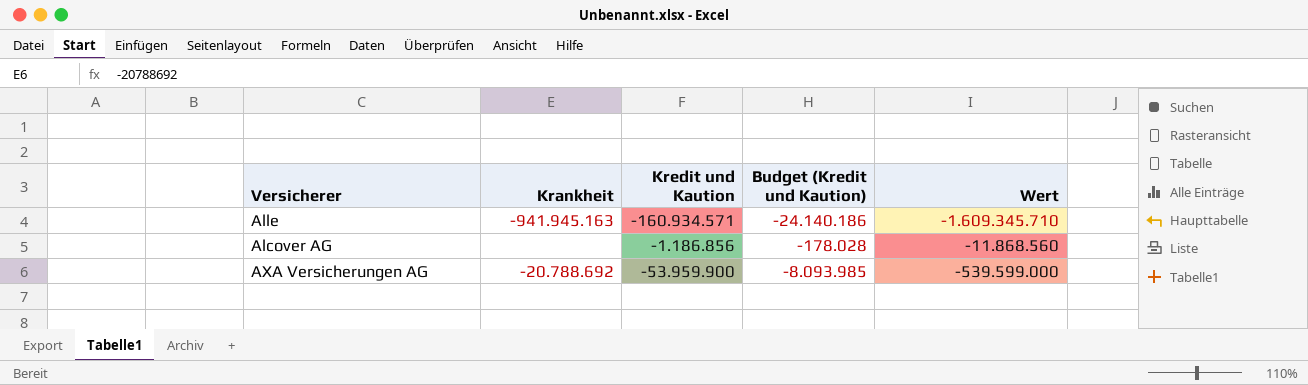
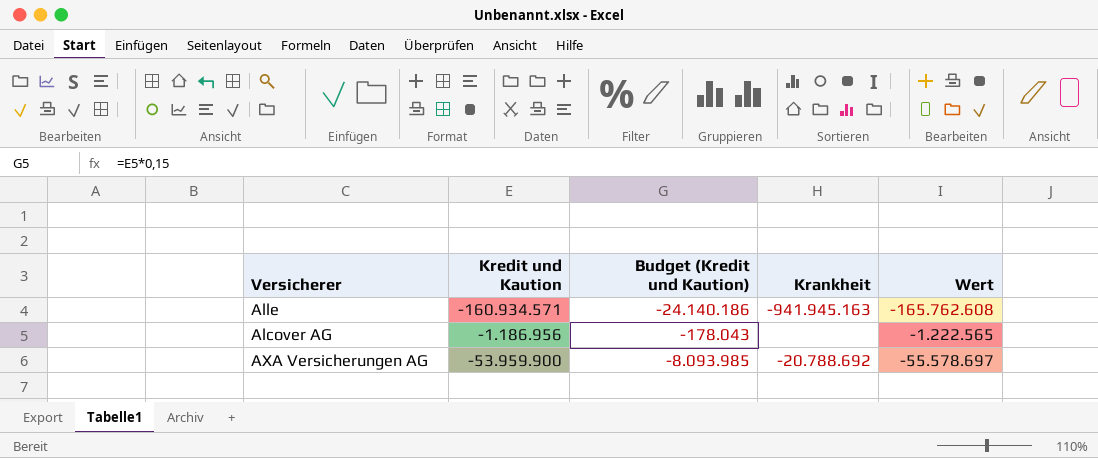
column Krankheit | position: 2 -> 4
column Wert | formula: [Kredit und Kaution] * 10 -> [Kredit und Kaution] * 1,03
Alcover AG | Kredit und Kaution: -1.186.856 -> -1.186.956
Alcover AG | Budget (Kredit und Kaution): -178.028 -> -178.043

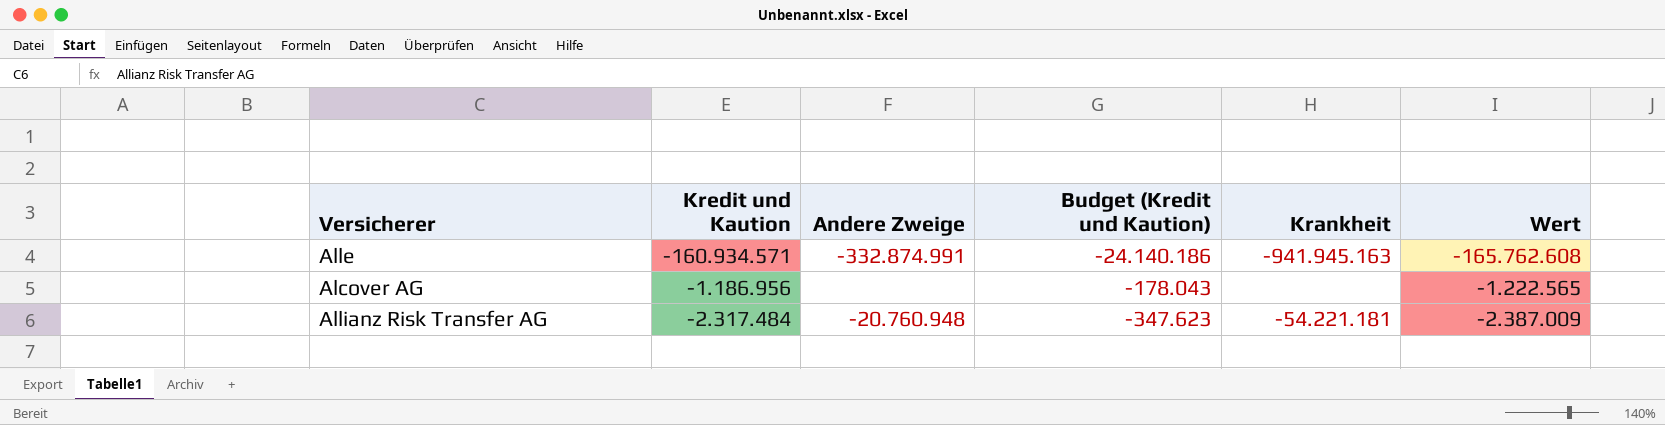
column Andere Zweige | position: none -> 3
row AXA Versicherungen AG: -53.959.900 | -8.093.985 | -20.788.692 | -55.578.697 -> none
row Allianz Risk Transfer AG: none -> -2.317.484 | -20.760.948 | -347.623 | -54.221.181 | -2.387.009

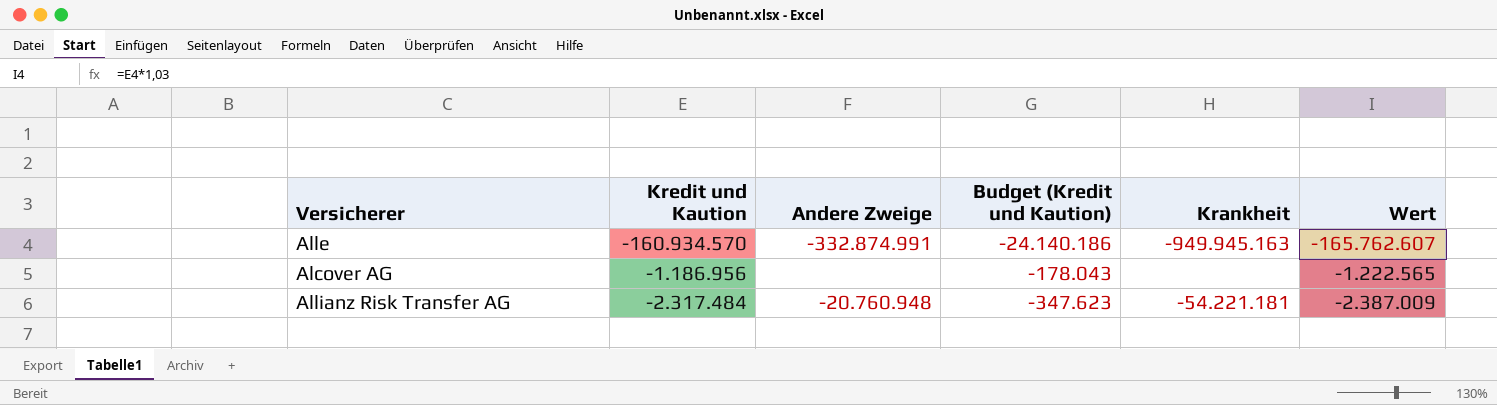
Alle | Kredit und Kaution: -160.934.571 -> -160.934.570
Alle | Krankheit: -941.945.163 -> -949.945.163
Alle | Wert: -165.762.608 -> -165.762.607

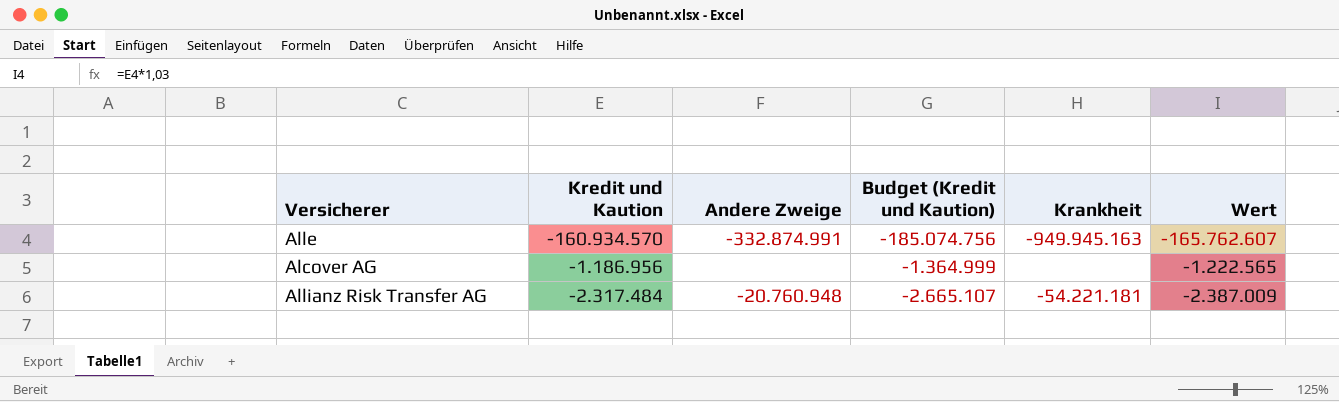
column Budget (Kredit und Kaution) | formula: [Kredit und Kaution] * 0,15 -> [Kredit und Kaution] * 1,15

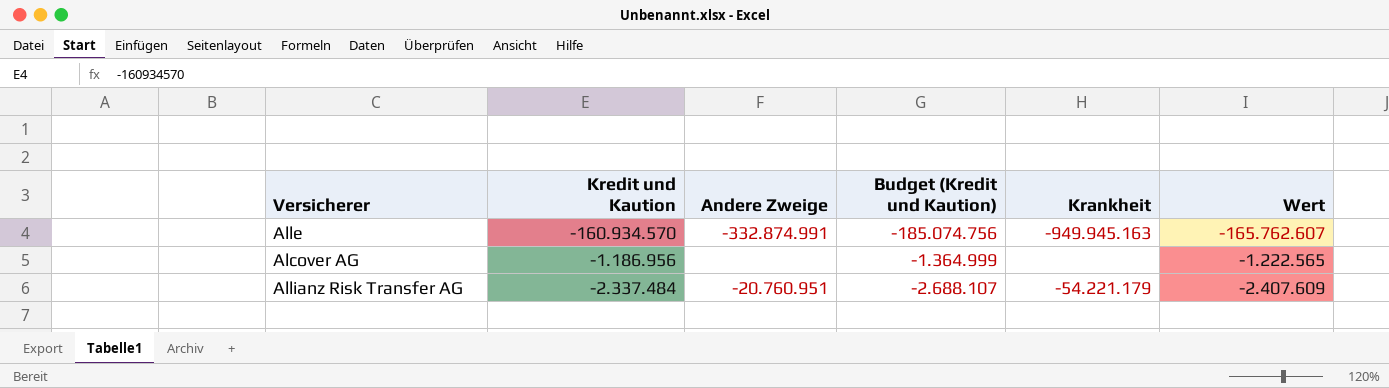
Allianz Risk Transfer AG | Kredit und Kaution: -2.317.484 -> -2.337.484
Allianz Risk Transfer AG | Andere Zweige: -20.760.948 -> -20.760.951
Allianz Risk Transfer AG | Budget (Kredit und Kaution): -2.665.107 -> -2.688.107
Allianz Risk Transfer AG | Krankheit: -54.221.181 -> -54.221.179
Allianz Risk Transfer AG | Wert: -2.387.009 -> -2.407.609

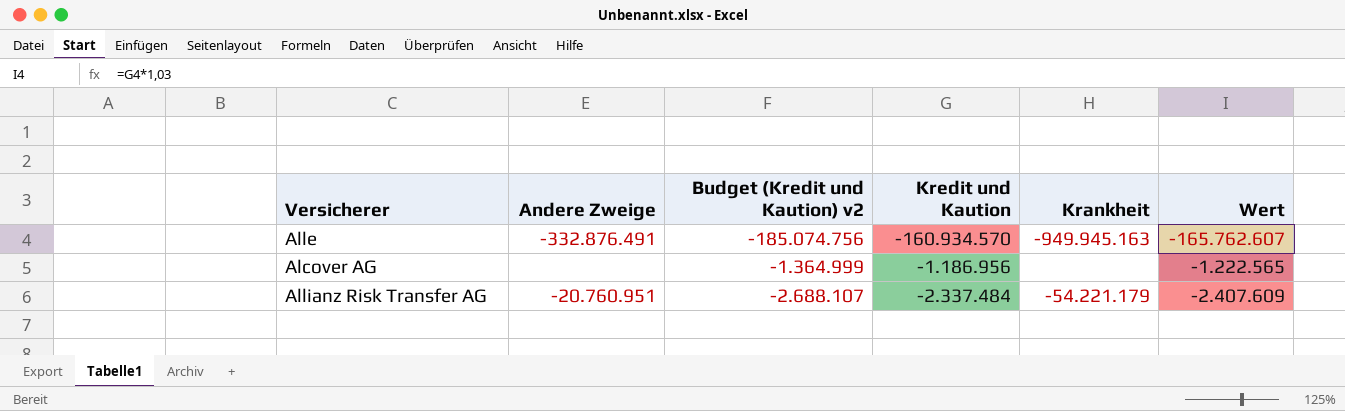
column name: Budget (Kredit und Kaution) -> Budget (Kredit und Kaution) v2
column Kredit und Kaution | position: 2 -> 4
Alle | Andere Zweige: -332.874.991 -> -332.876.491

